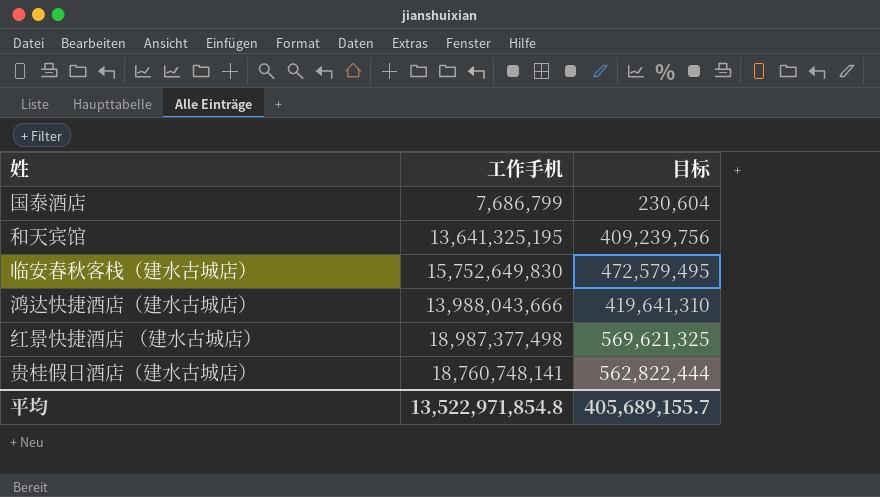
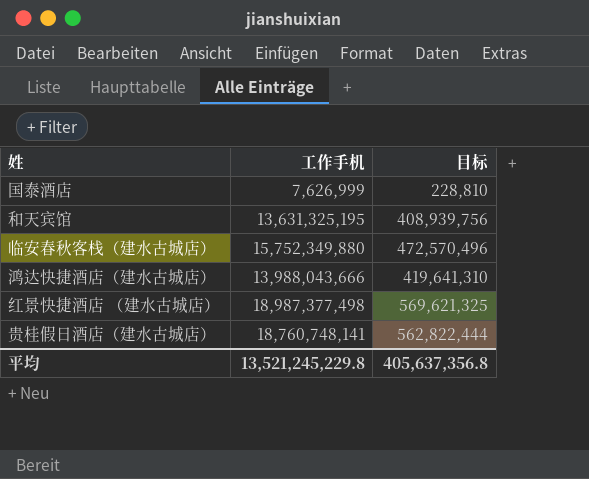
国泰酒店 | 工作手机: 7,686,799 -> 7,626,999
国泰酒店 | 目标: 230,604 -> 228,810
和天宾馆 | 工作手机: 13,641,325,195 -> 13,631,325,195
和天宾馆 | 目标: 409,239,756 -> 408,939,756
临安春秋客栈（建水古城店） | 工作手机: 15,752,649,830 -> 15,752,349,880
临安春秋客栈（建水古城店） | 目标: 472,579,495 -> 472,570,496
平均 | 工作手机: 13,522,971,854.8 -> 13,521,245,229.8
平均 | 目标: 405,689,155.7 -> 405,637,356.8

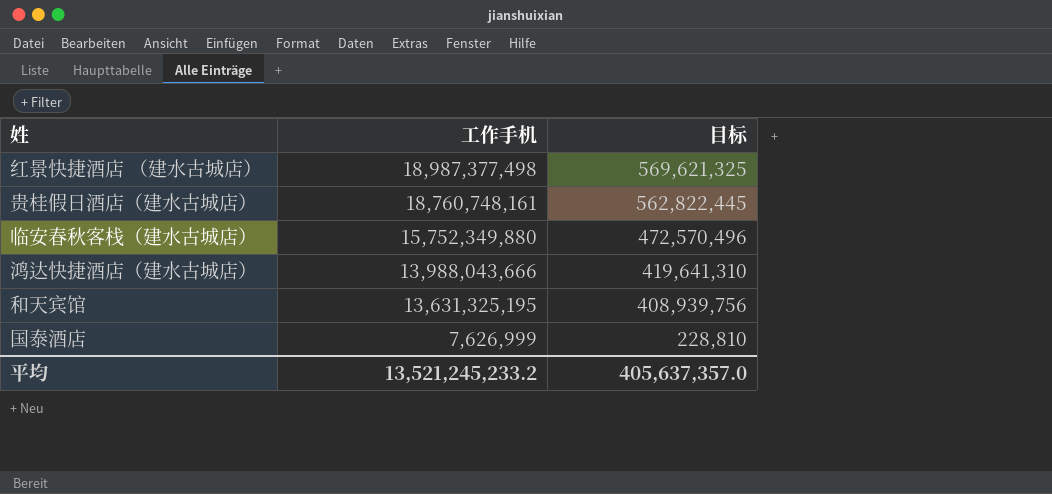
row order: none -> 工作手机 descending
贵桂假日酒店（建水古城店） | 工作手机: 18,760,748,141 -> 18,760,748,161
贵桂假日酒店（建水古城店） | 目标: 562,822,444 -> 562,822,445
平均 | 工作手机: 13,521,245,229.8 -> 13,521,245,233.2
平均 | 目标: 405,637,356.8 -> 405,637,357.0

